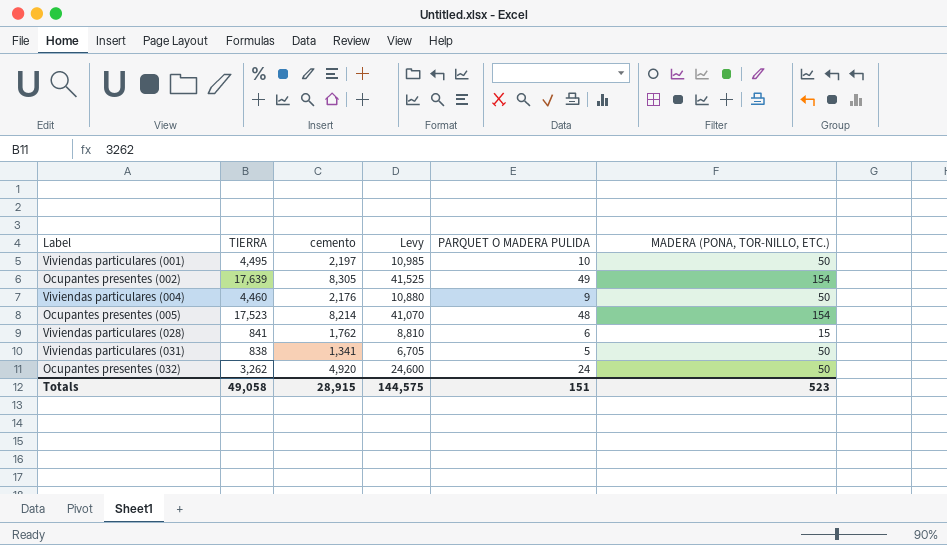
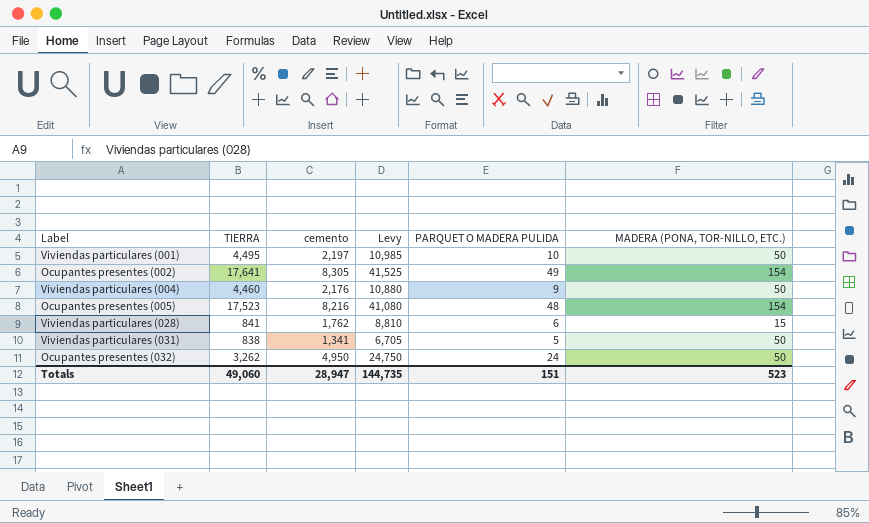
Ocupantes presentes (002) | TIERRA: 17,639 -> 17,641
Ocupantes presentes (005) | cemento: 8,214 -> 8,216
Ocupantes presentes (005) | Levy: 41,070 -> 41,080
Ocupantes presentes (032) | cemento: 4,920 -> 4,950
Ocupantes presentes (032) | Levy: 24,600 -> 24,750
Totals | TIERRA: 49,058 -> 49,060
Totals | cemento: 28,915 -> 28,947
Totals | Levy: 144,575 -> 144,735

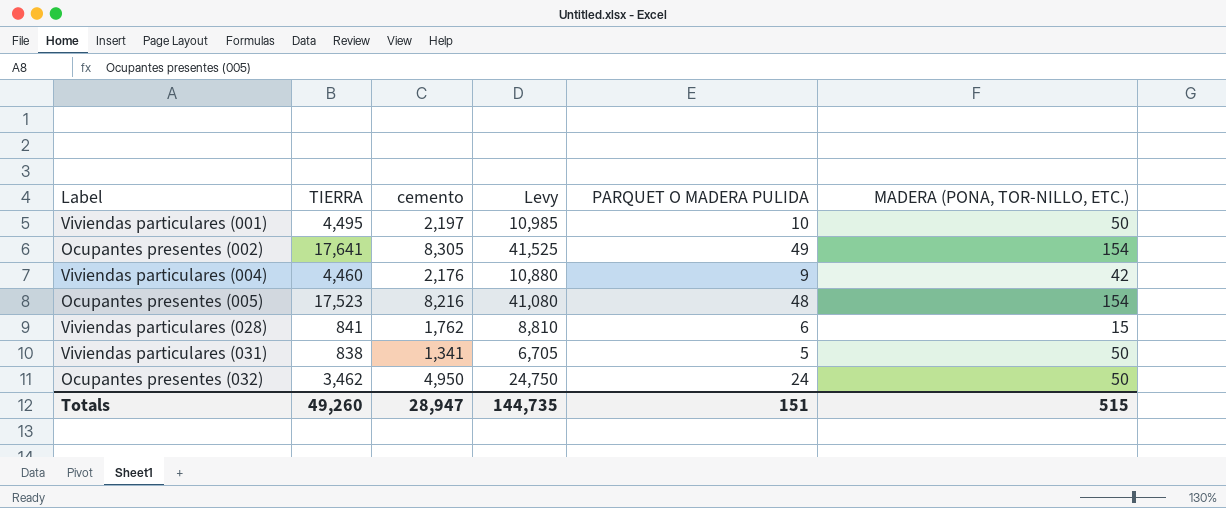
Viviendas particulares (004) | MADERA (PONA, TOR-NILLO, ETC.): 50 -> 42
Ocupantes presentes (032) | TIERRA: 3,262 -> 3,462
Totals | TIERRA: 49,060 -> 49,260
Totals | MADERA (PONA, TOR-NILLO, ETC.): 523 -> 515

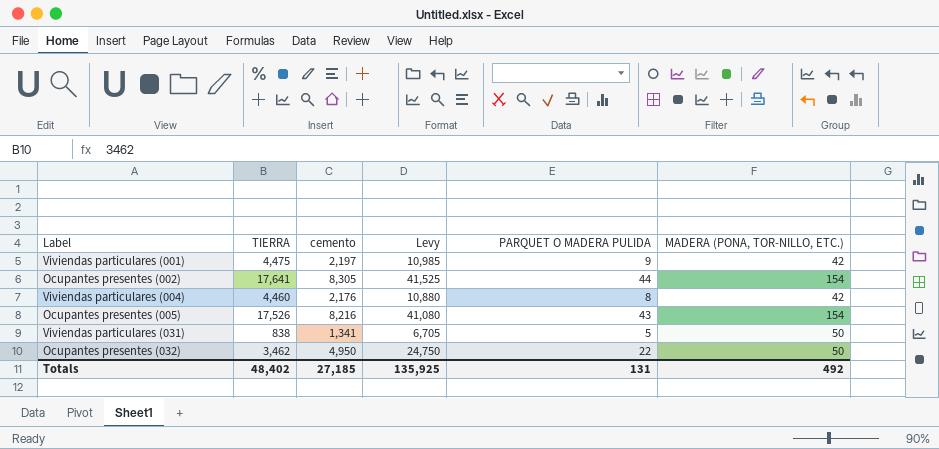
row Viviendas particulares (028): 841 | 1,762 | 8,810 | 6 | 15 -> none
Viviendas particulares (001) | TIERRA: 4,495 -> 4,475
Viviendas particulares (001) | PARQUET O MADERA PULIDA: 10 -> 9
Viviendas particulares (001) | MADERA (PONA, TOR-NILLO, ETC.): 50 -> 42
Ocupantes presentes (002) | PARQUET O MADERA PULIDA: 49 -> 44
Viviendas particulares (004) | PARQUET O MADERA PULIDA: 9 -> 8
Ocupantes presentes (005) | TIERRA: 17,523 -> 17,526
Ocupantes presentes (005) | PARQUET O MADERA PULIDA: 48 -> 43
Ocupantes presentes (032) | PARQUET O MADERA PULIDA: 24 -> 22
Totals | TIERRA: 49,260 -> 48,402
Totals | cemento: 28,947 -> 27,185
Totals | Levy: 144,735 -> 135,925
Totals | PARQUET O MADERA PULIDA: 151 -> 131
Totals | MADERA (PONA, TOR-NILLO, ETC.): 515 -> 492

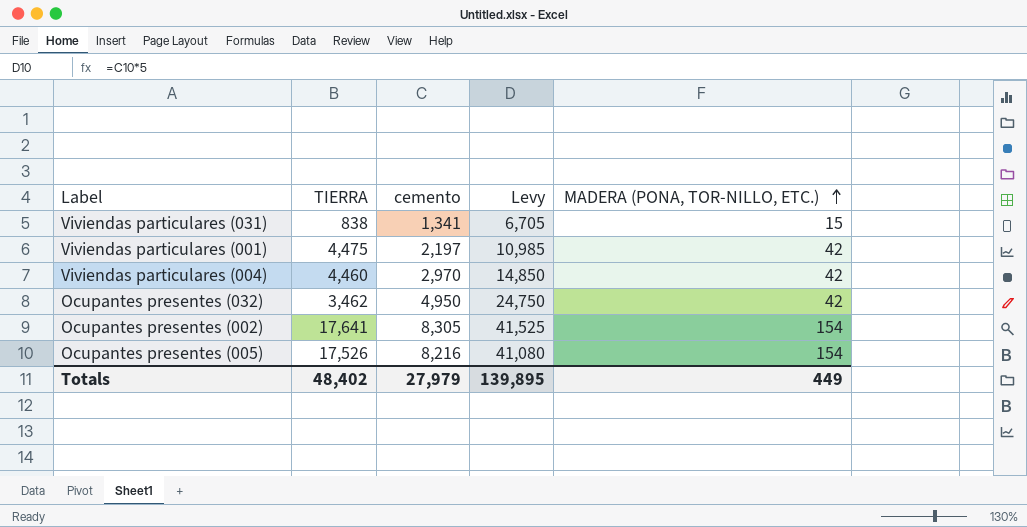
row order: none -> MADERA (PONA, TOR-NILLO, ETC.) ascending
column PARQUET O MADERA PULIDA | position: 5 -> none
Viviendas particulares (031) | MADERA (PONA, TOR-NILLO, ETC.): 50 -> 15
Viviendas particulares (004) | cemento: 2,176 -> 2,970
Viviendas particulares (004) | Levy: 10,880 -> 14,850
Ocupantes presentes (032) | MADERA (PONA, TOR-NILLO, ETC.): 50 -> 42
Totals | cemento: 27,185 -> 27,979
Totals | Levy: 135,925 -> 139,895
Totals | MADERA (PONA, TOR-NILLO, ETC.): 492 -> 449

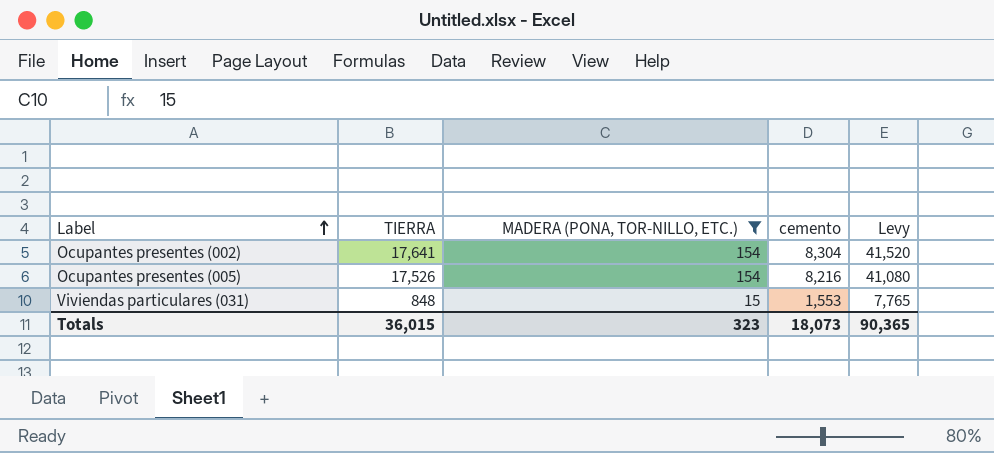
filter: none -> MADERA (PONA, TOR-NILLO, ETC.) != 42
row order: MADERA (PONA, TOR-NILLO, ETC.) ascending -> Label ascending
column MADERA (PONA, TOR-NILLO, ETC.) | position: 5 -> 3
Ocupantes presentes (002) | cemento: 8,305 -> 8,304
Ocupantes presentes (002) | Levy: 41,525 -> 41,520
Viviendas particulares (031) | TIERRA: 838 -> 848
Viviendas particulares (031) | cemento: 1,341 -> 1,553
Viviendas particulares (031) | Levy: 6,705 -> 7,765
Totals | TIERRA: 48,402 -> 36,015
Totals | MADERA (PONA, TOR-NILLO, ETC.): 449 -> 323
Totals | cemento: 27,979 -> 18,073
Totals | Levy: 139,895 -> 90,365

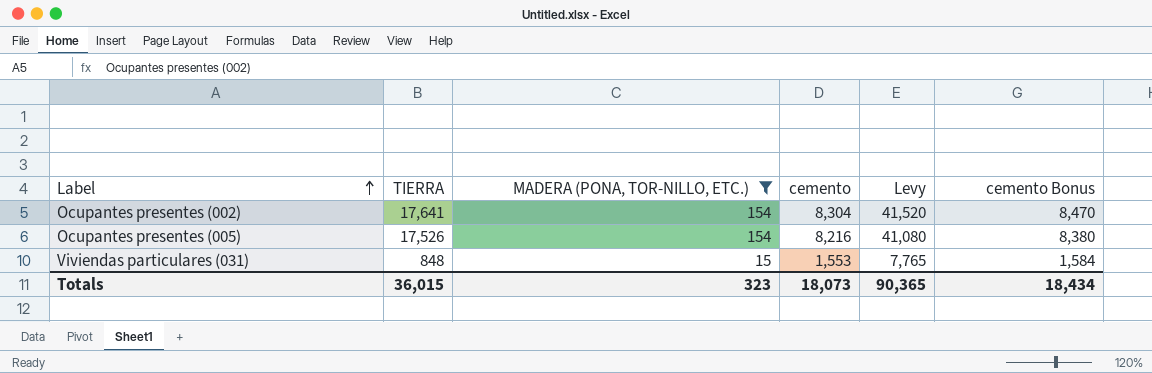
column cemento Bonus | formula: none -> [cemento] * 1.02

